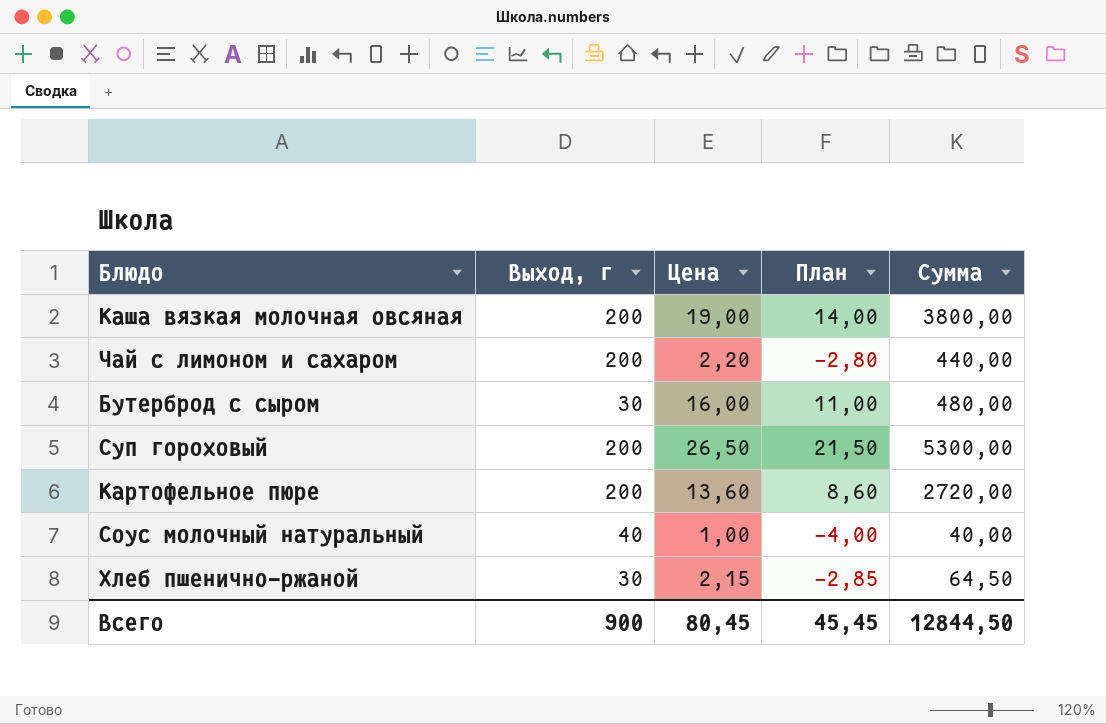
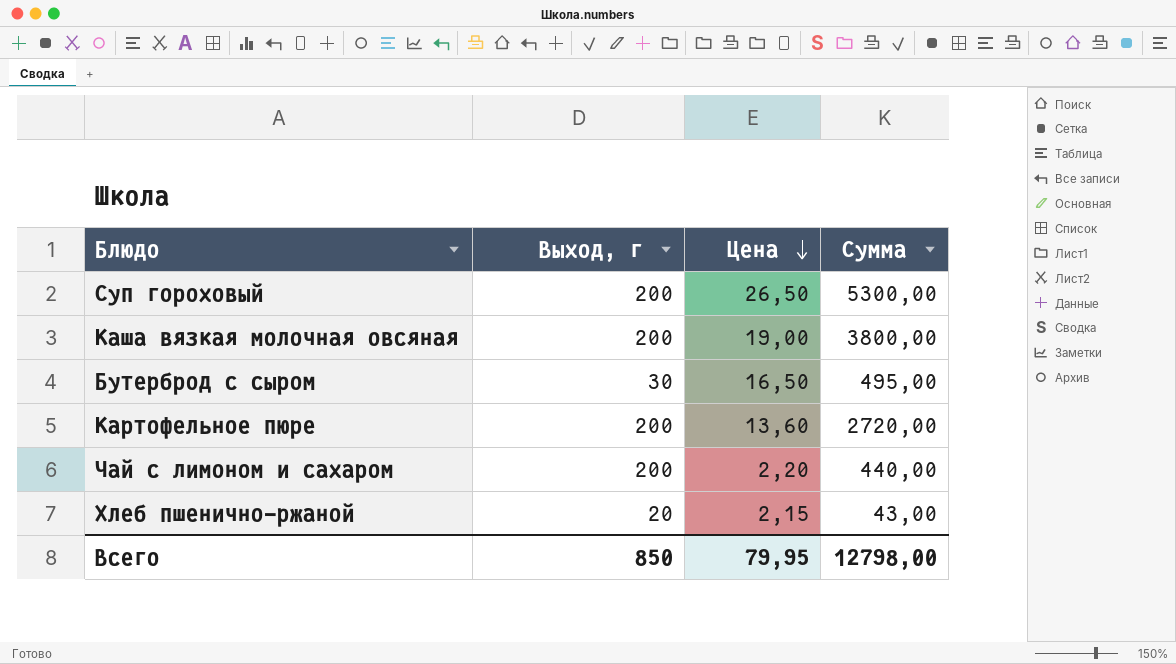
row order: none -> Цена descending
column План | formula: [Цена] - 5 -> none
row Соус молочный натуральный: 40 | 1,00 | -4,00 | 40,00 -> none
Бутерброд с сыром | Цена: 16,00 -> 16,50
Бутерброд с сыром | Сумма: 480,00 -> 495,00
Хлеб пшенично-ржаной | Выход, г: 30 -> 20
Хлеб пшенично-ржаной | Сумма: 64,50 -> 43,00
Всего | Выход, г: 900 -> 850
Всего | Цена: 80,45 -> 79,95
Всего | Сумма: 12844,50 -> 12798,00

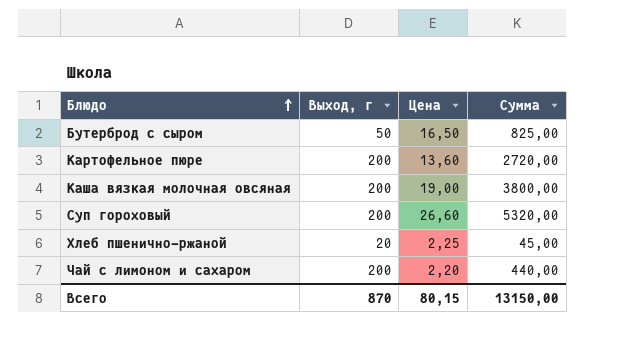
row order: Цена descending -> Блюдо ascending
Бутерброд с сыром | Выход, г: 30 -> 50
Бутерброд с сыром | Сумма: 495,00 -> 825,00
Суп гороховый | Цена: 26,50 -> 26,60
Суп гороховый | Сумма: 5300,00 -> 5320,00
Хлеб пшенично-ржаной | Цена: 2,15 -> 2,25
Хлеб пшенично-ржаной | Сумма: 43,00 -> 45,00
Всего | Выход, г: 850 -> 870
Всего | Цена: 79,95 -> 80,15
Всего | Сумма: 12798,00 -> 13150,00

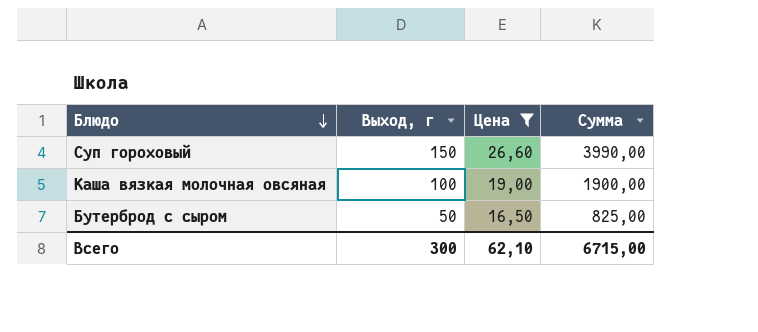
filter: none -> Цена >= 16,50
row order: Блюдо ascending -> Блюдо descending
Суп гороховый | Выход, г: 200 -> 150
Суп гороховый | Сумма: 5320,00 -> 3990,00
Каша вязкая молочная овсяная | Выход, г: 200 -> 100
Каша вязкая молочная овсяная | Сумма: 3800,00 -> 1900,00
Всего | Выход, г: 870 -> 300
Всего | Цена: 80,15 -> 62,10
Всего | Сумма: 13150,00 -> 6715,00

